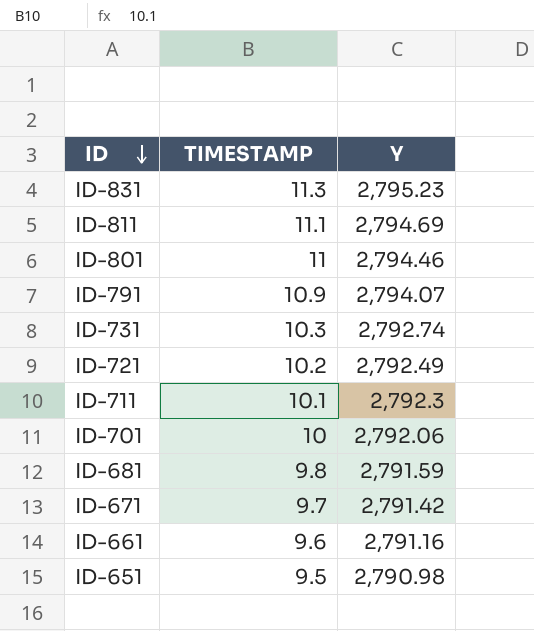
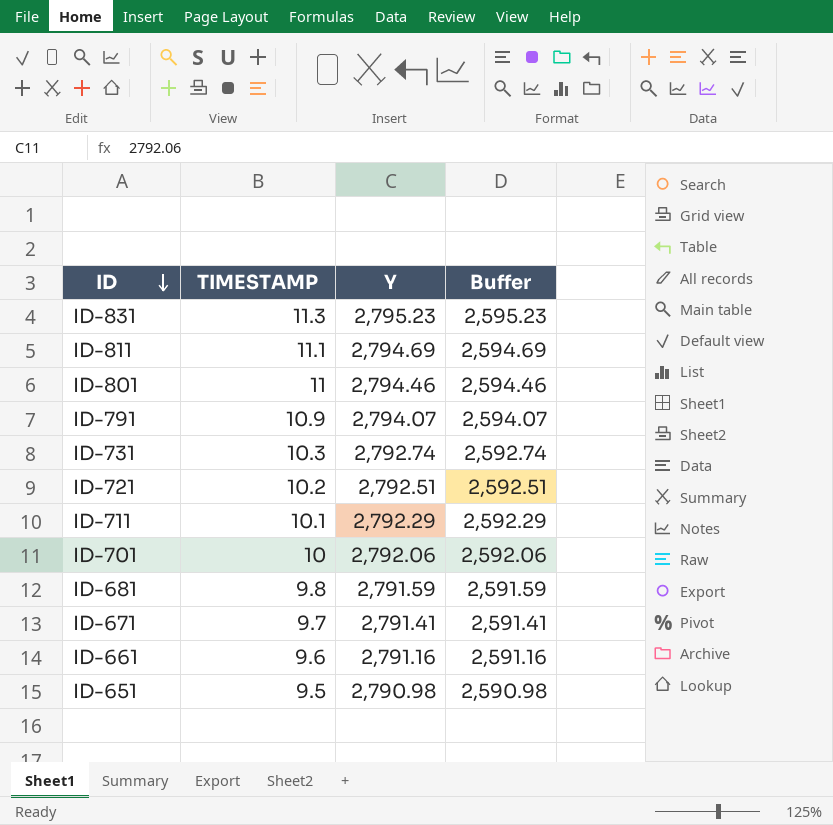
column Buffer | formula: none -> [Y] - 200
ID-721 | Y: 2,792.49 -> 2,792.51
ID-711 | Y: 2,792.3 -> 2,792.29
ID-671 | Y: 2,791.42 -> 2,791.41

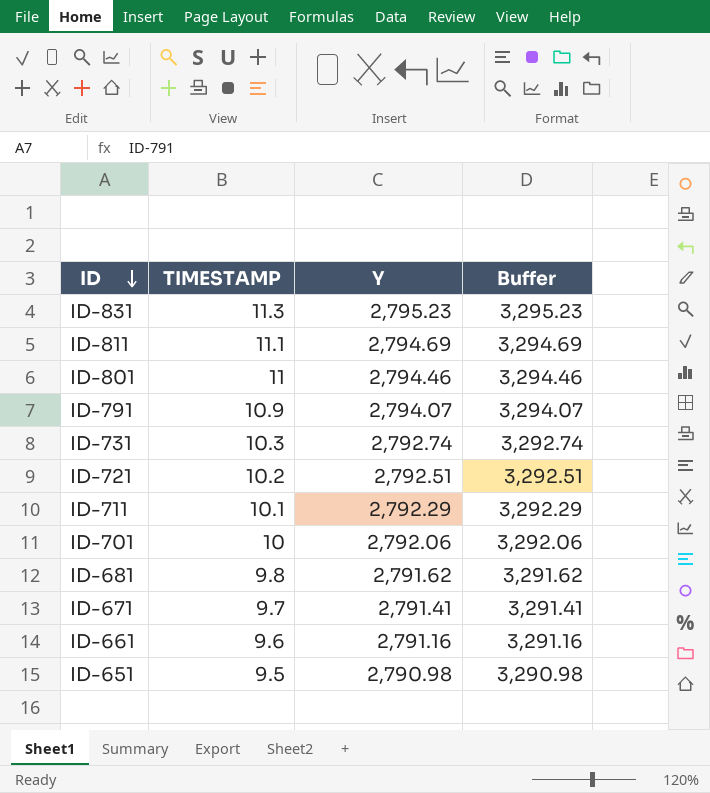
column Buffer | formula: [Y] - 200 -> [Y] + 500
ID-681 | Y: 2,791.59 -> 2,791.62

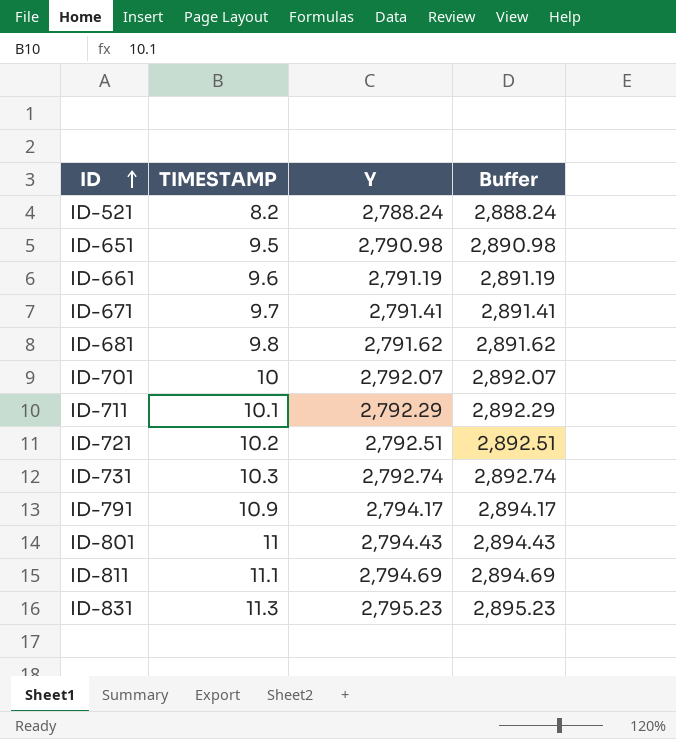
row order: ID descending -> ID ascending
column Buffer | formula: [Y] + 500 -> [Y] + 100
row ID-521: none -> 8.2 | 2,788.24 | 2,888.24
ID-661 | Y: 2,791.16 -> 2,791.19
ID-701 | Y: 2,792.06 -> 2,792.07
ID-791 | Y: 2,794.07 -> 2,794.17
ID-801 | Y: 2,794.46 -> 2,794.43

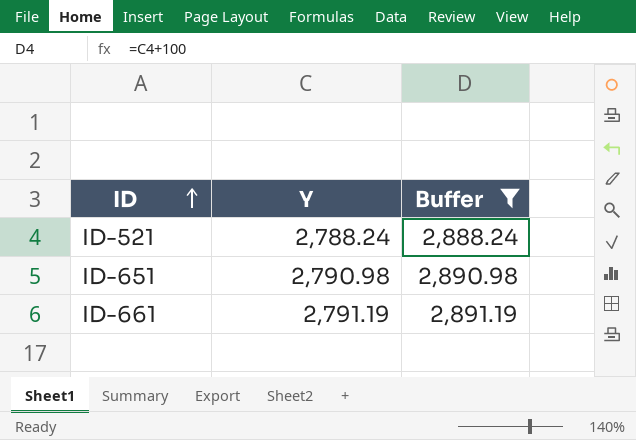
filter: none -> Buffer <= 2,891.19
column TIMESTAMP | position: 2 -> none

